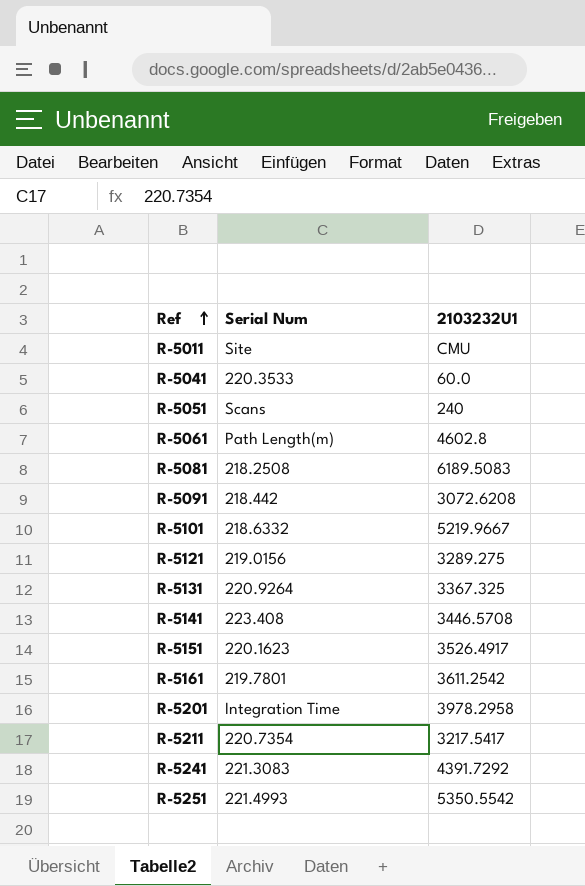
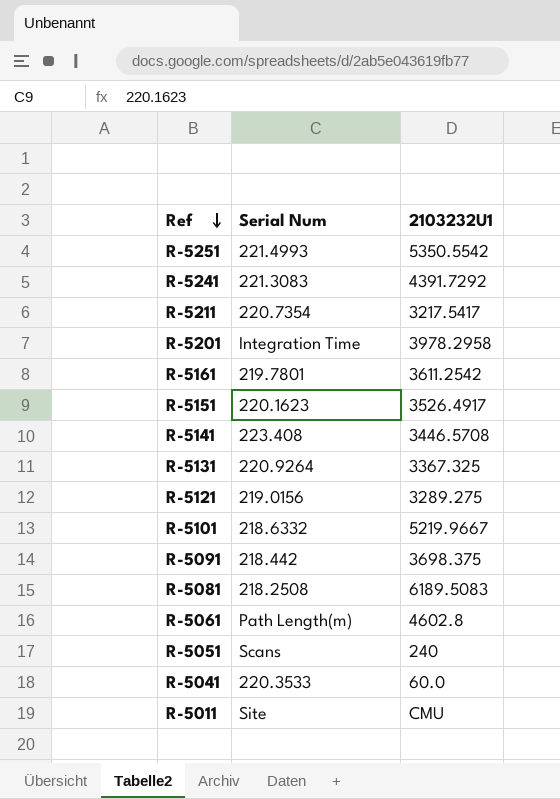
row order: Ref ascending -> Ref descending
R-5091 | 2103232U1: 3072.6208 -> 3698.375

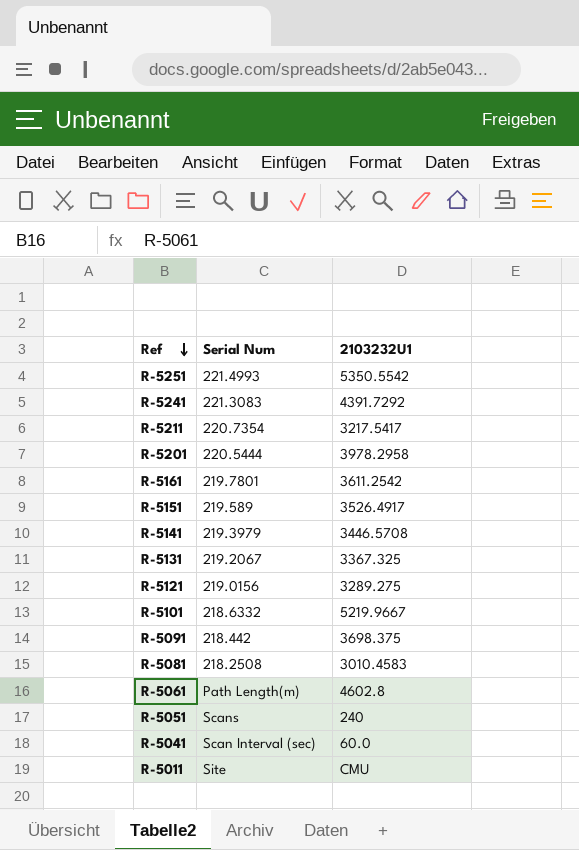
R-5201 | Serial Num: Integration Time -> 220.5444
R-5151 | Serial Num: 220.1623 -> 219.589
R-5141 | Serial Num: 223.408 -> 219.3979
R-5131 | Serial Num: 220.9264 -> 219.2067
R-5081 | 2103232U1: 6189.5083 -> 3010.4583
R-5041 | Serial Num: 220.3533 -> Scan Interval (sec)

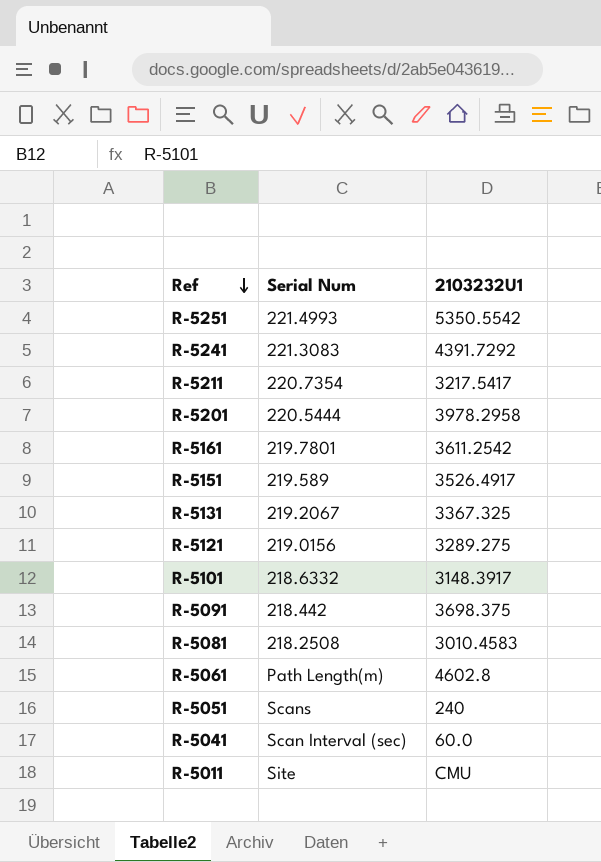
row R-5141: 219.3979 | 3446.5708 -> none
R-5101 | 2103232U1: 5219.9667 -> 3148.3917

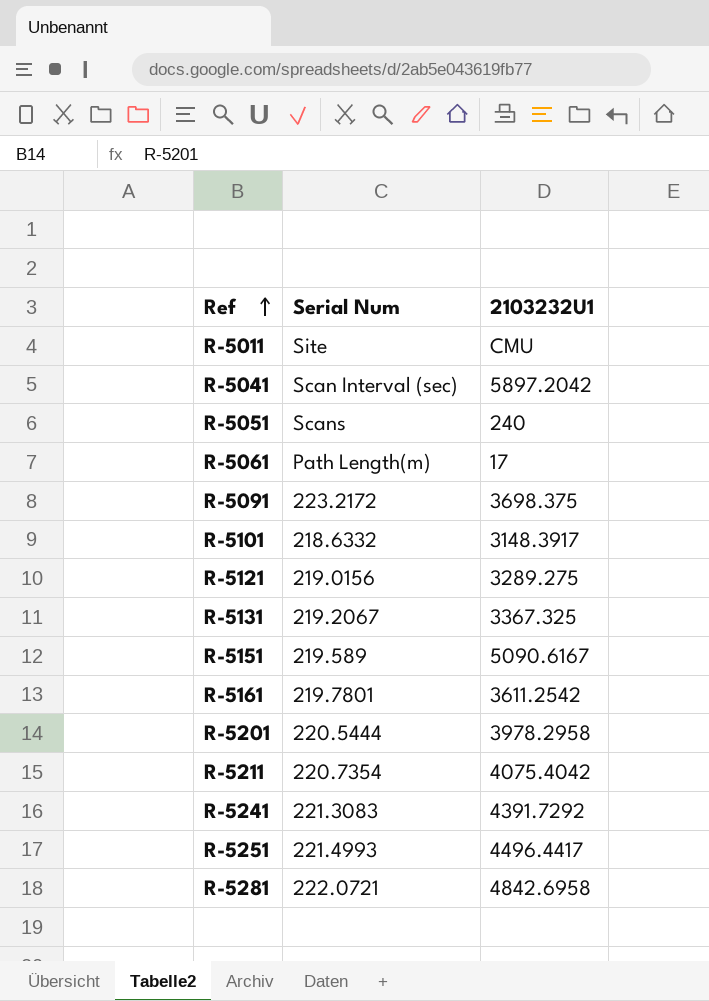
row order: Ref descending -> Ref ascending
row R-5081: 218.2508 | 3010.4583 -> none
R-5041 | 2103232U1: 60.0 -> 5897.2042
R-5061 | 2103232U1: 4602.8 -> 17
R-5091 | Serial Num: 218.442 -> 223.2172
R-5151 | 2103232U1: 3526.4917 -> 5090.6167
R-5211 | 2103232U1: 3217.5417 -> 4075.4042
R-5251 | 2103232U1: 5350.5542 -> 4496.4417
row R-5281: none -> 222.0721 | 4842.6958

